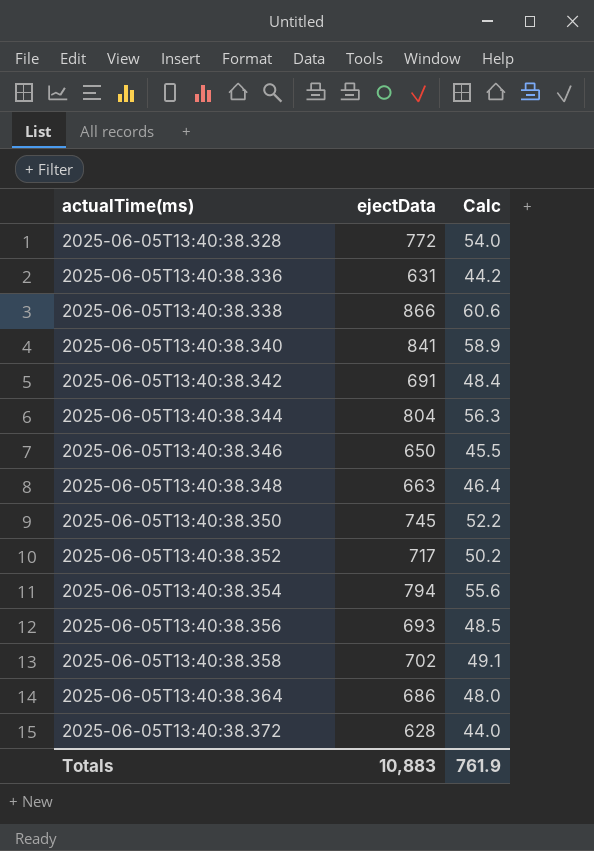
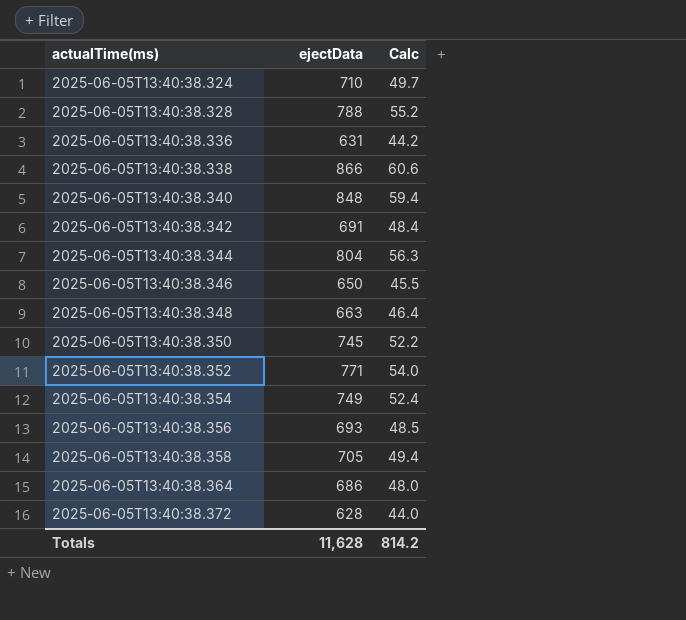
row 2025-06-05T13:40:38.324: none -> 710 | 49.7
2025-06-05T13:40:38.328 | ejectData: 772 -> 788
2025-06-05T13:40:38.328 | Calc: 54.0 -> 55.2
2025-06-05T13:40:38.340 | ejectData: 841 -> 848
2025-06-05T13:40:38.340 | Calc: 58.9 -> 59.4
2025-06-05T13:40:38.352 | ejectData: 717 -> 771
2025-06-05T13:40:38.352 | Calc: 50.2 -> 54.0
2025-06-05T13:40:38.354 | ejectData: 794 -> 749
2025-06-05T13:40:38.354 | Calc: 55.6 -> 52.4
2025-06-05T13:40:38.358 | ejectData: 702 -> 705
2025-06-05T13:40:38.358 | Calc: 49.1 -> 49.4
Totals | ejectData: 10,883 -> 11,628
Totals | Calc: 761.9 -> 814.2

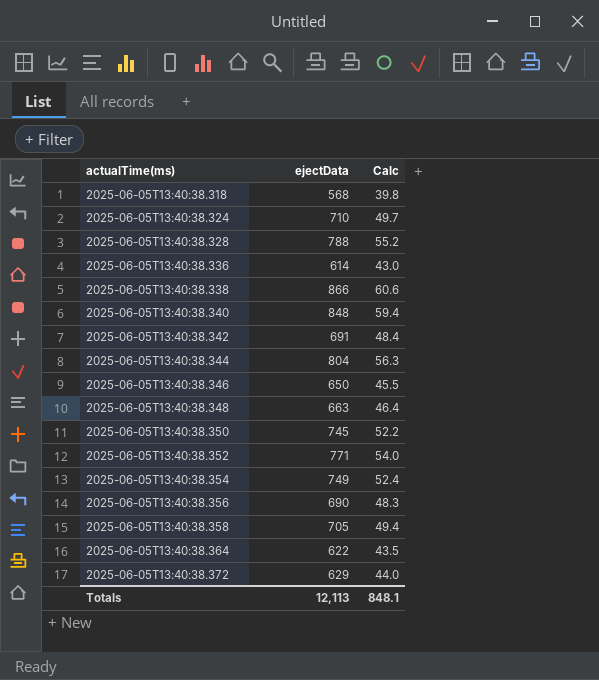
row 2025-06-05T13:40:38.318: none -> 568 | 39.8
2025-06-05T13:40:38.336 | ejectData: 631 -> 614
2025-06-05T13:40:38.336 | Calc: 44.2 -> 43.0
2025-06-05T13:40:38.356 | ejectData: 693 -> 690
2025-06-05T13:40:38.356 | Calc: 48.5 -> 48.3
2025-06-05T13:40:38.364 | ejectData: 686 -> 622
2025-06-05T13:40:38.364 | Calc: 48.0 -> 43.5
2025-06-05T13:40:38.372 | ejectData: 628 -> 629
Totals | ejectData: 11,628 -> 12,113
Totals | Calc: 814.2 -> 848.1

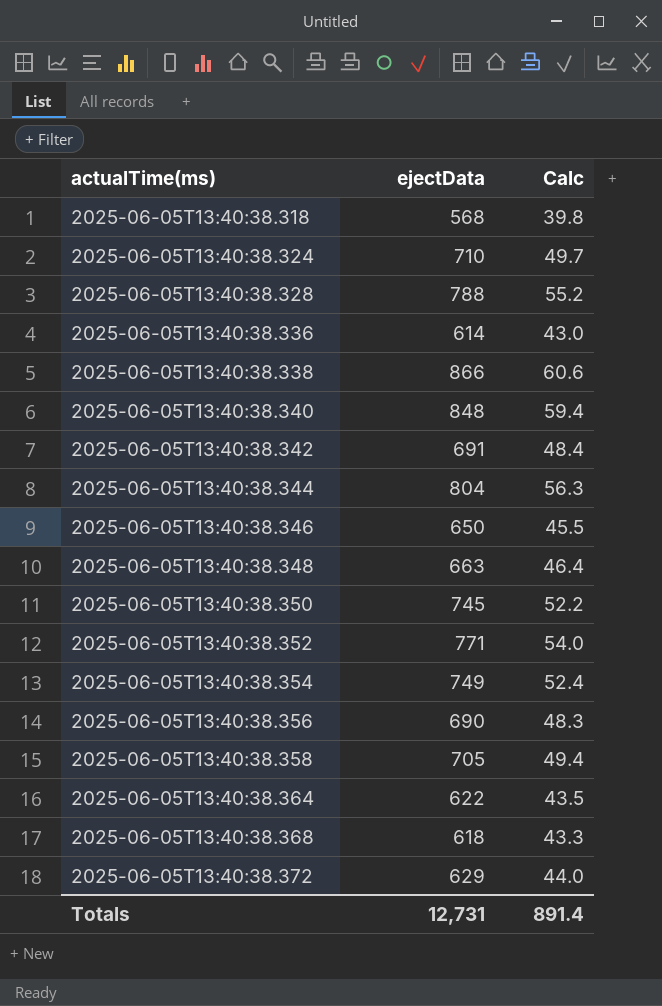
row 2025-06-05T13:40:38.368: none -> 618 | 43.3
Totals | ejectData: 12,113 -> 12,731
Totals | Calc: 848.1 -> 891.4

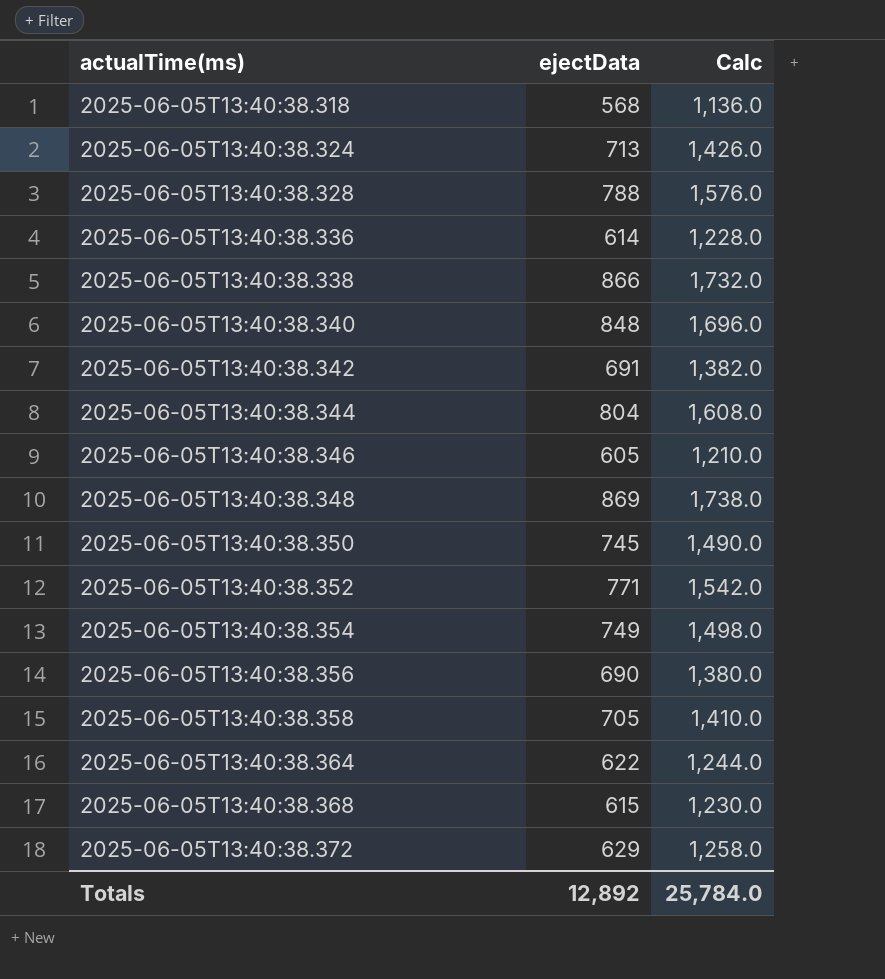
column Calc | formula: [ejectData] * 0.07 -> [ejectData] * 2
2025-06-05T13:40:38.324 | ejectData: 710 -> 713
2025-06-05T13:40:38.346 | ejectData: 650 -> 605
2025-06-05T13:40:38.348 | ejectData: 663 -> 869
2025-06-05T13:40:38.368 | ejectData: 618 -> 615
Totals | ejectData: 12,731 -> 12,892
Totals | Calc: 891.4 -> 25,784.0

